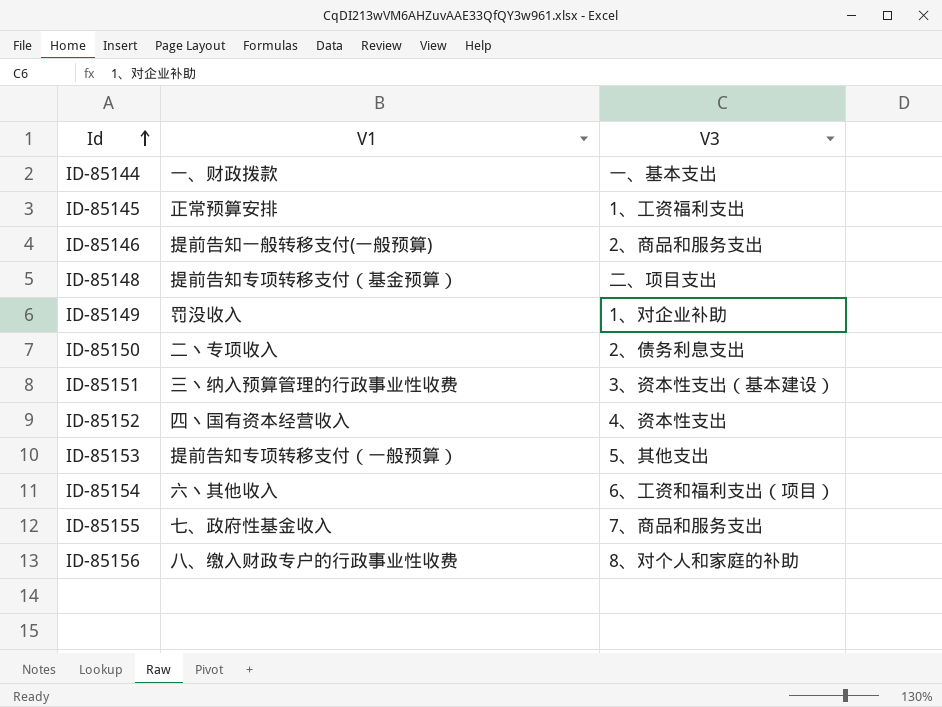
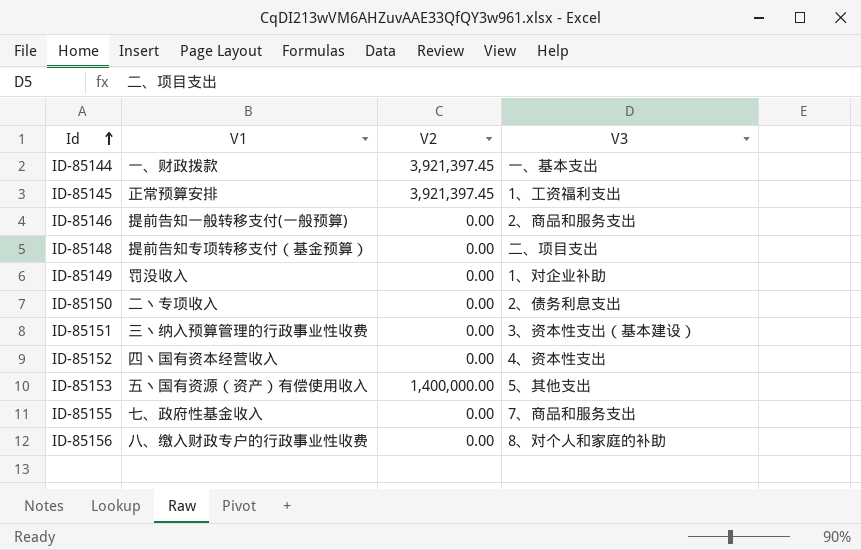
column V2 | position: none -> 3
row ID-85154: 六丶其他收入 | 6、工资和福利支出（项目） -> none
ID-85153 | V1: 提前告知专项转移支付（一般预算） -> 五丶国有资源（资产）有偿使用收入

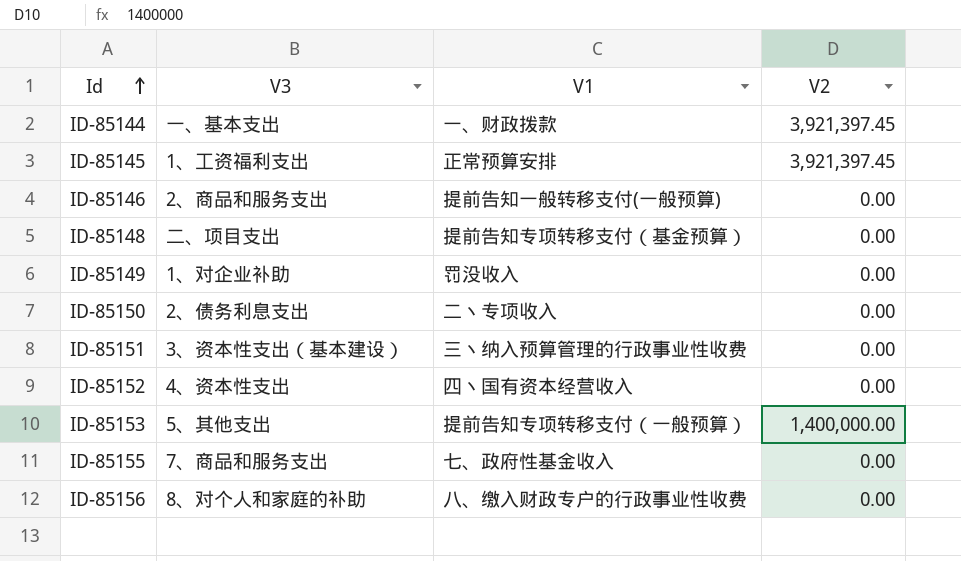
column V3 | position: 4 -> 2
ID-85153 | V1: 五丶国有资源（资产）有偿使用收入 -> 提前告知专项转移支付（一般预算）

